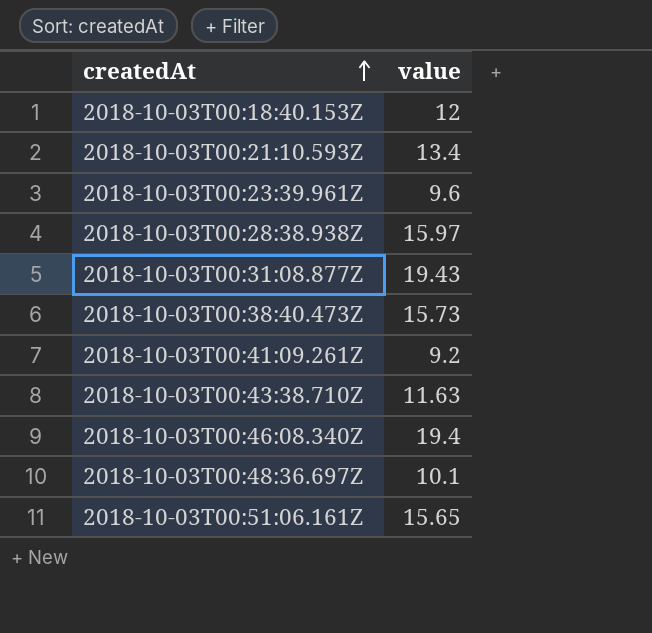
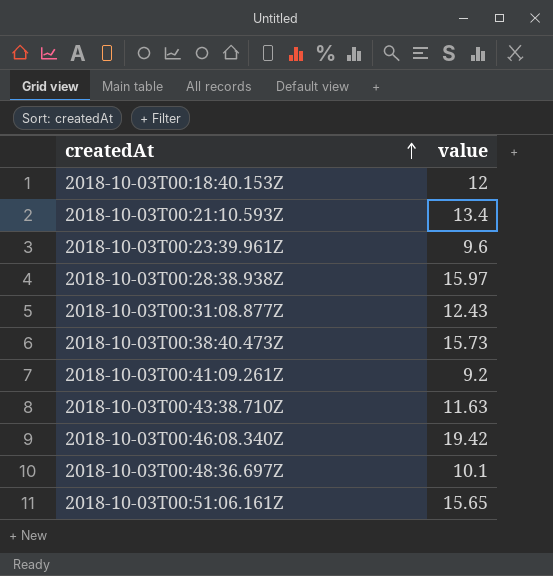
2018-10-03T00:31:08.877Z | value: 19.43 -> 12.43
2018-10-03T00:46:08.340Z | value: 19.4 -> 19.42

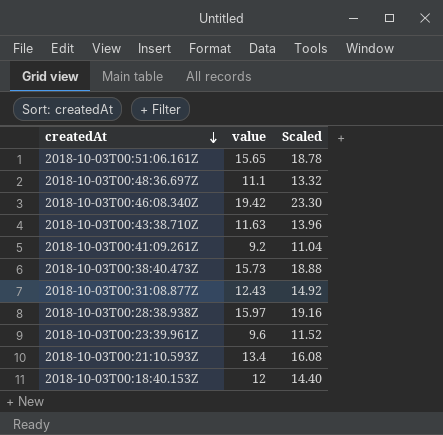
row order: createdAt ascending -> createdAt descending
column Scaled | formula: none -> [value] * 1.2
2018-10-03T00:48:36.697Z | value: 10.1 -> 11.1

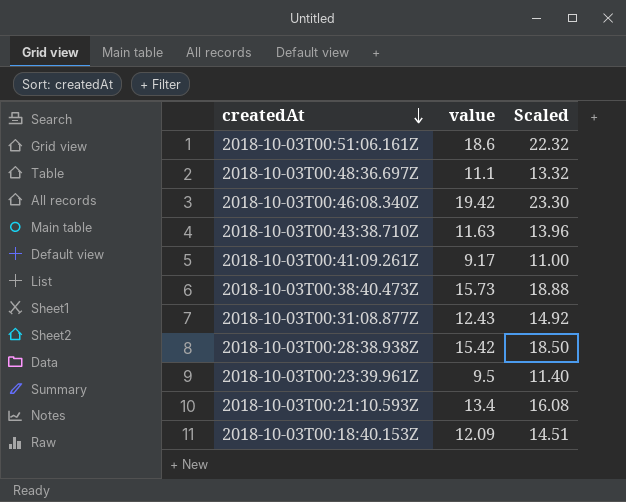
2018-10-03T00:51:06.161Z | value: 15.65 -> 18.6
2018-10-03T00:51:06.161Z | Scaled: 18.78 -> 22.32
2018-10-03T00:41:09.261Z | value: 9.2 -> 9.17
2018-10-03T00:41:09.261Z | Scaled: 11.04 -> 11.00
2018-10-03T00:28:38.938Z | value: 15.97 -> 15.42
2018-10-03T00:28:38.938Z | Scaled: 19.16 -> 18.50
2018-10-03T00:23:39.961Z | value: 9.6 -> 9.5
2018-10-03T00:23:39.961Z | Scaled: 11.52 -> 11.40
2018-10-03T00:18:40.153Z | value: 12 -> 12.09
2018-10-03T00:18:40.153Z | Scaled: 14.40 -> 14.51

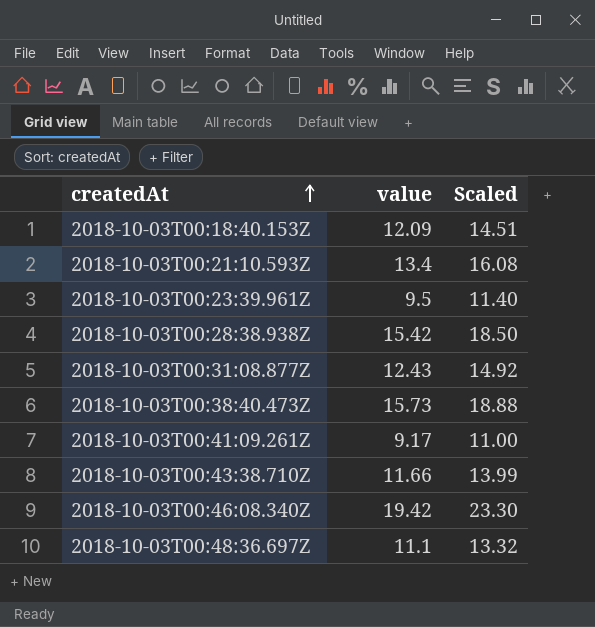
row order: createdAt descending -> createdAt ascending
row 2018-10-03T00:51:06.161Z: 18.6 | 22.32 -> none
2018-10-03T00:43:38.710Z | value: 11.63 -> 11.66
2018-10-03T00:43:38.710Z | Scaled: 13.96 -> 13.99

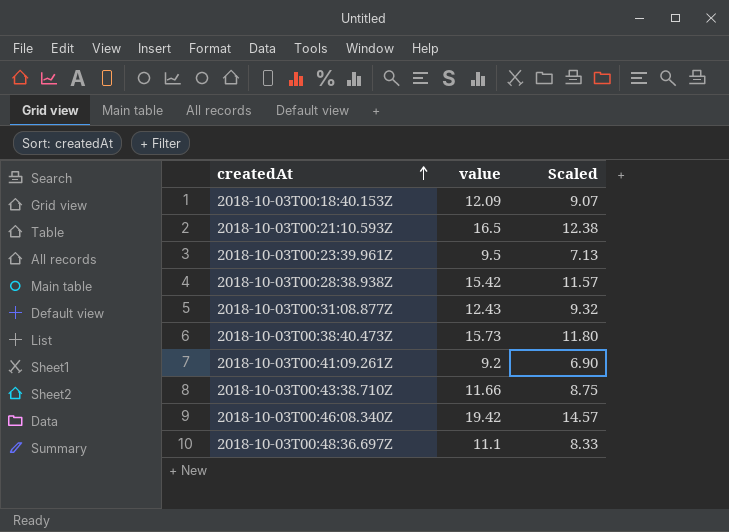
column Scaled | formula: [value] * 1.2 -> [value] * 0.75
2018-10-03T00:21:10.593Z | value: 13.4 -> 16.5
2018-10-03T00:41:09.261Z | value: 9.17 -> 9.2

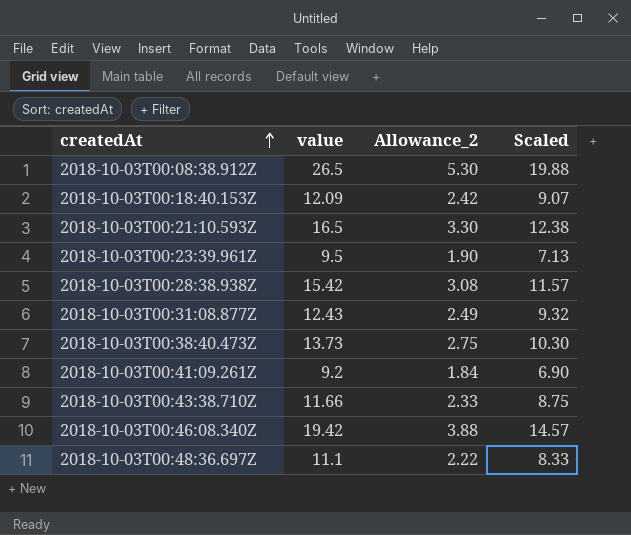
column Allowance_2 | formula: none -> [value] * 0.2
row 2018-10-03T00:08:38.912Z: none -> 26.5 | 5.30 | 19.88
2018-10-03T00:38:40.473Z | value: 15.73 -> 13.73
2018-10-03T00:38:40.473Z | Scaled: 11.80 -> 10.30

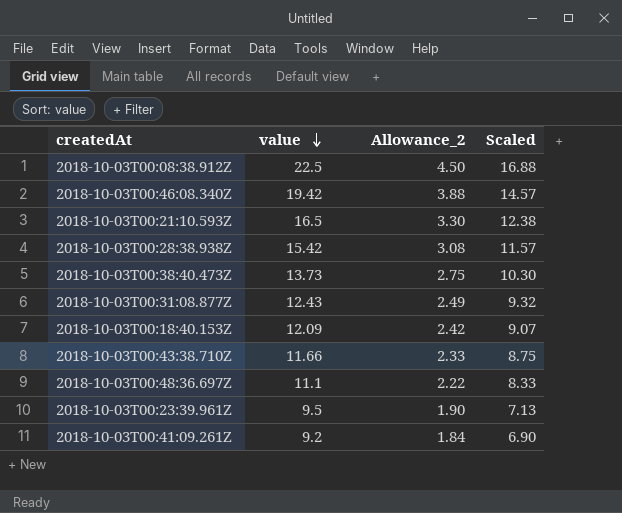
row order: createdAt ascending -> value descending
2018-10-03T00:08:38.912Z | value: 26.5 -> 22.5
2018-10-03T00:08:38.912Z | Allowance_2: 5.30 -> 4.50
2018-10-03T00:08:38.912Z | Scaled: 19.88 -> 16.88

